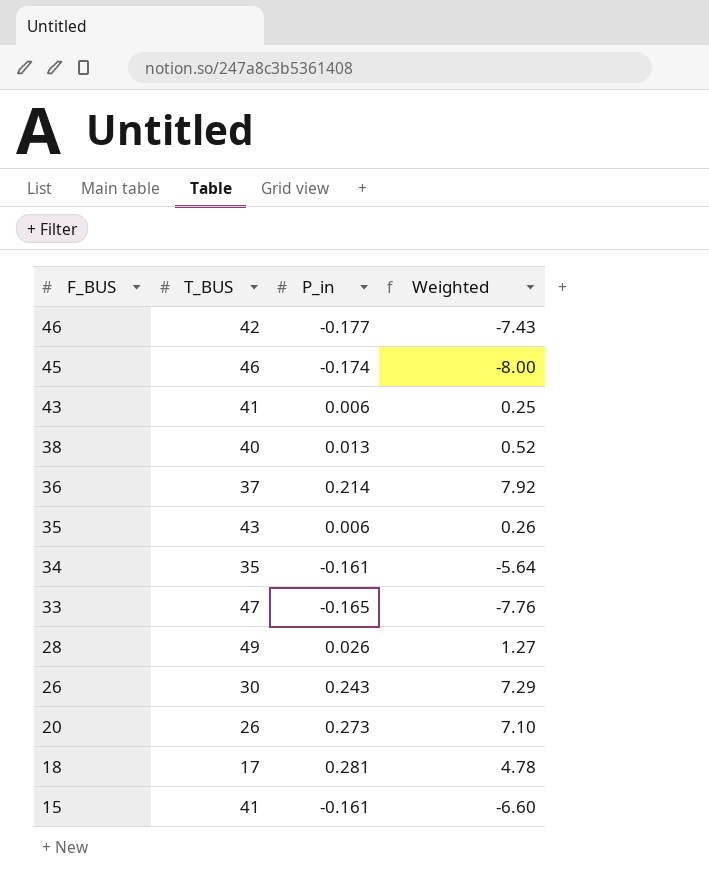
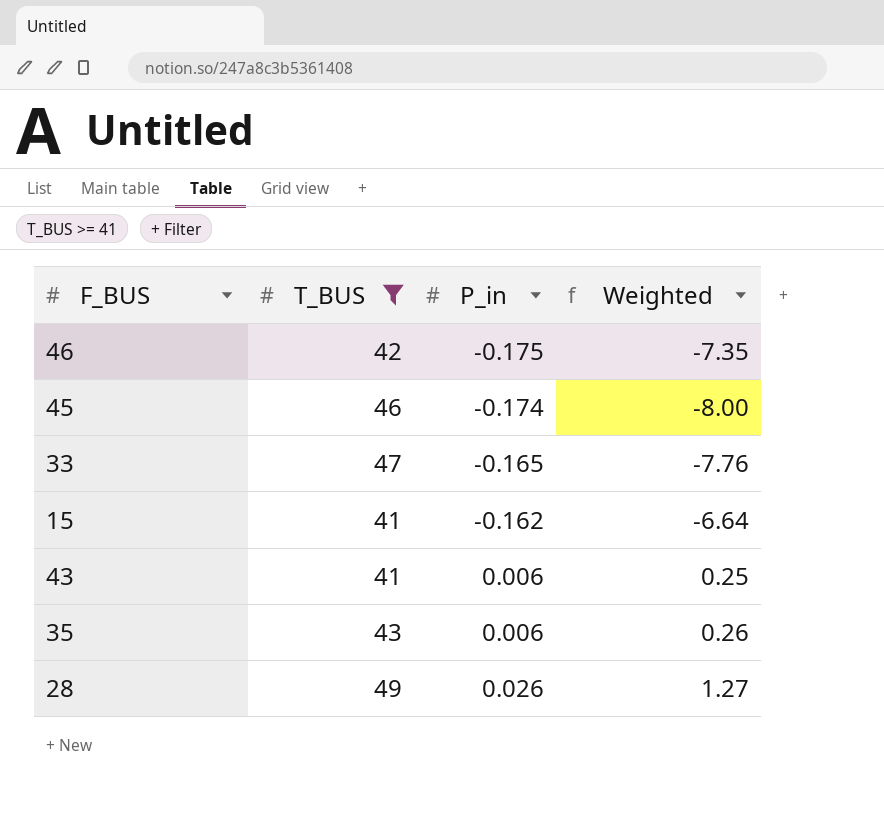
filter: none -> T_BUS >= 41
row order: F_BUS descending -> P_in ascending
46 | P_in: -0.177 -> -0.175
46 | Weighted: -7.43 -> -7.35
15 | P_in: -0.161 -> -0.162
15 | Weighted: -6.60 -> -6.64

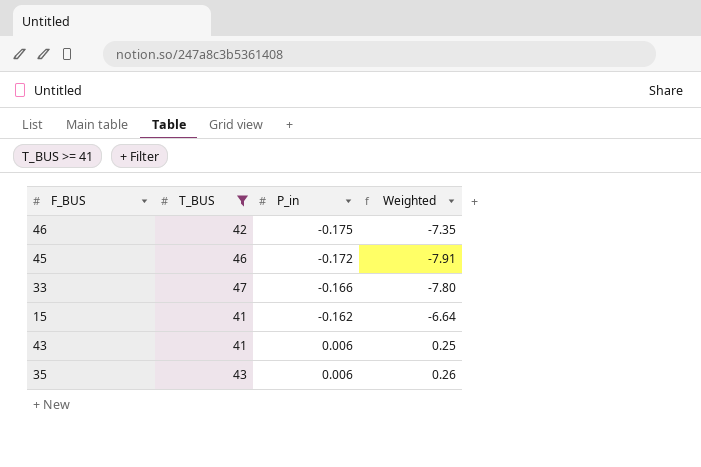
row 28: 49 | 0.026 | 1.27 -> none
45 | P_in: -0.174 -> -0.172
45 | Weighted: -8.00 -> -7.91
33 | P_in: -0.165 -> -0.166
33 | Weighted: -7.76 -> -7.80

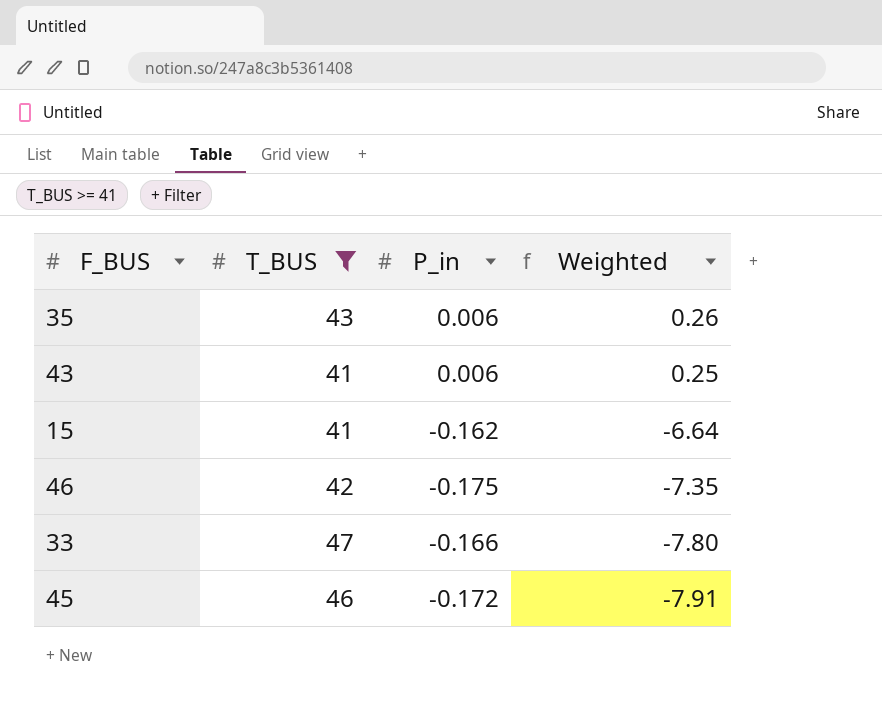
row order: P_in ascending -> Weighted descending

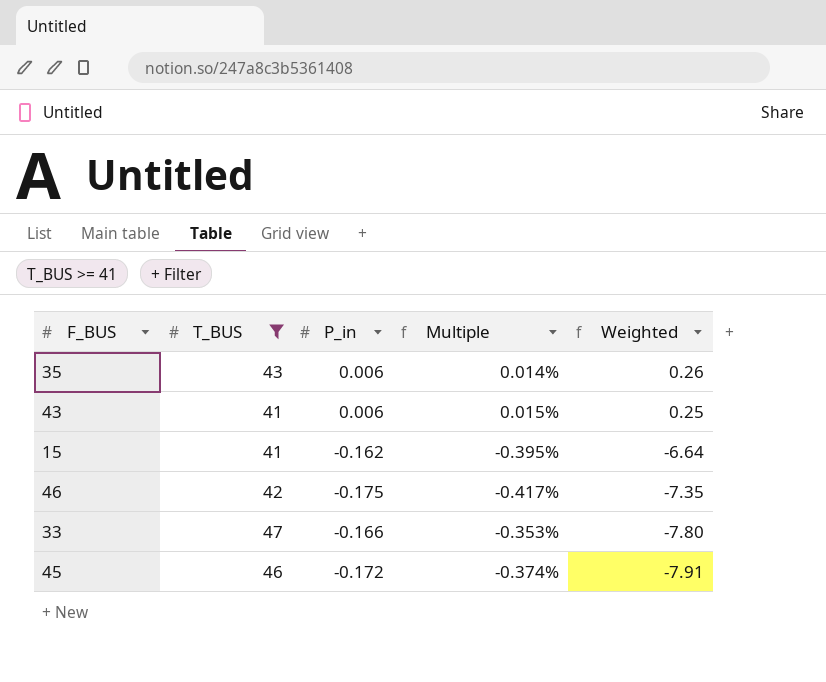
column Multiple | formula: none -> [P_in] / [T_BUS]

